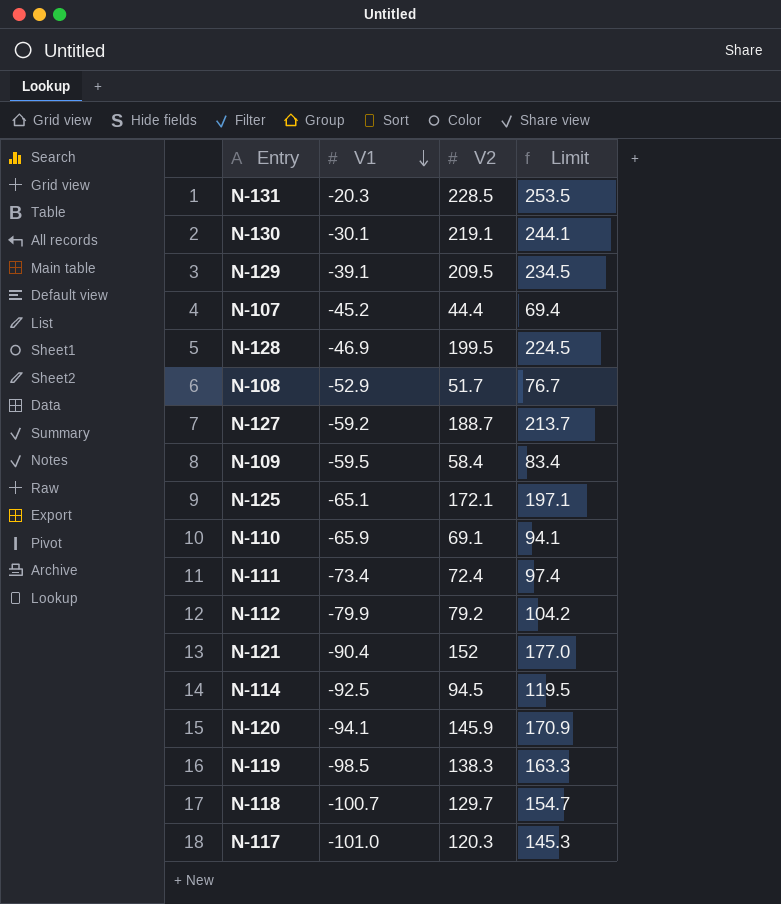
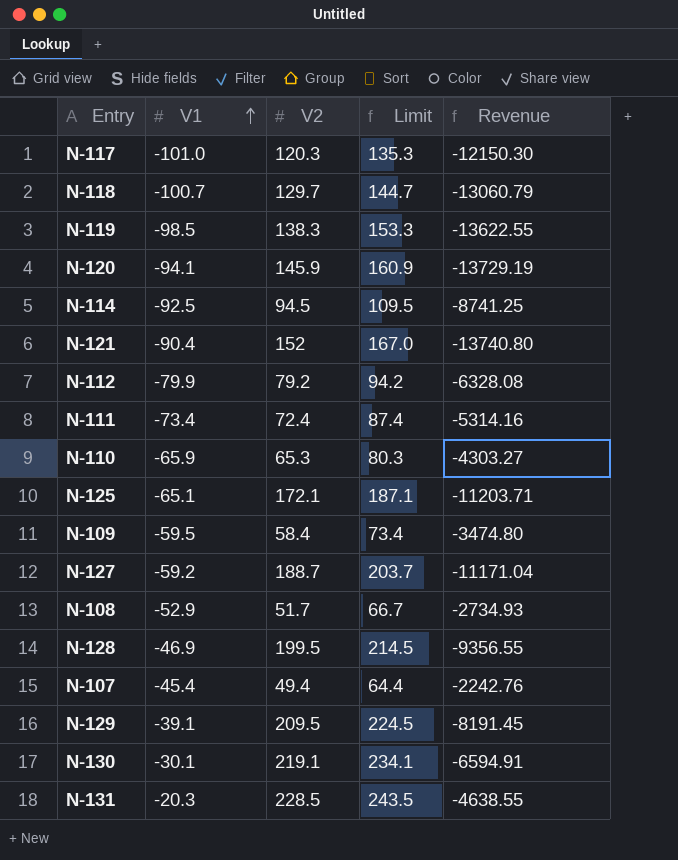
row order: V1 descending -> V1 ascending
column Limit | formula: [V2] + 25 -> [V2] + 15
column Revenue | formula: none -> [V1] * [V2]
N-110 | V2: 69.1 -> 65.3
N-107 | V1: -45.2 -> -45.4
N-107 | V2: 44.4 -> 49.4

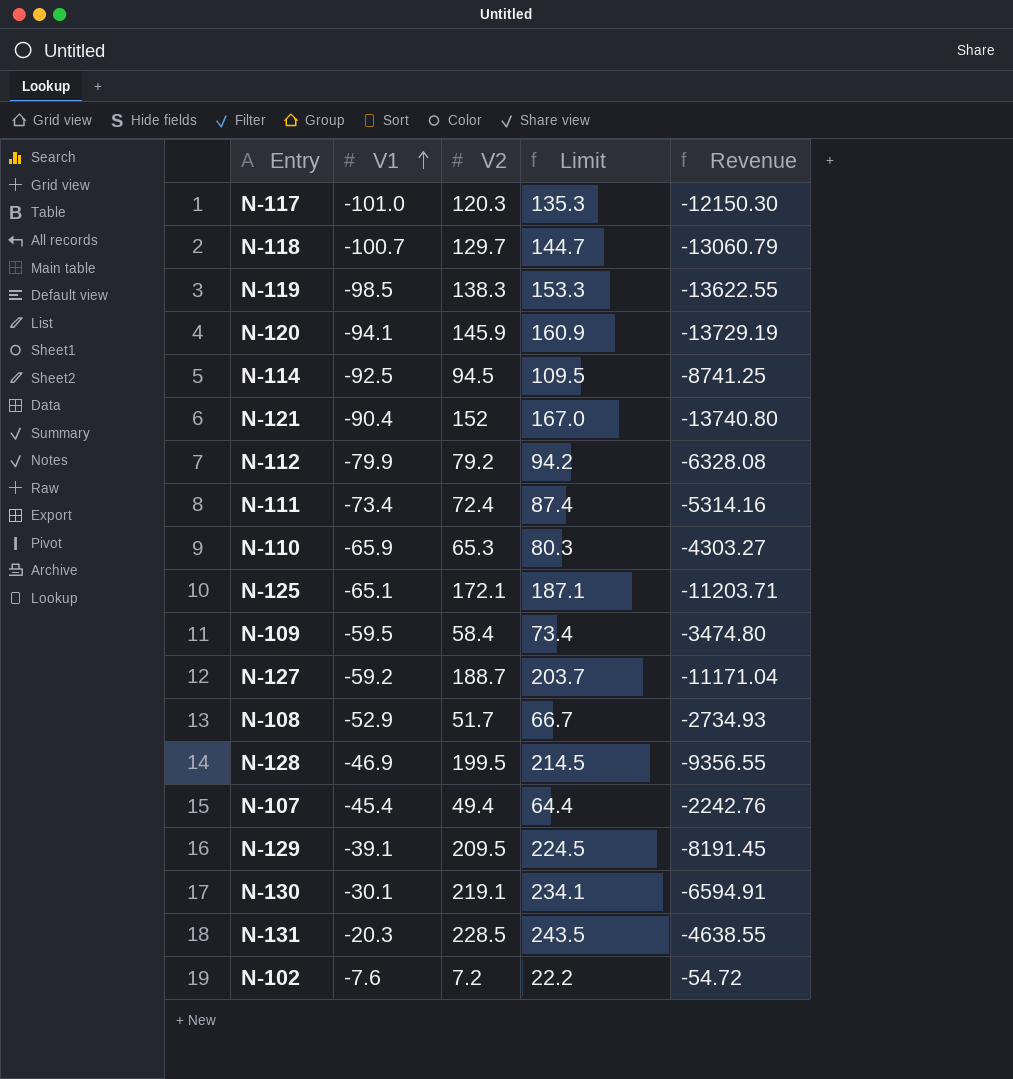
row N-102: none -> -7.6 | 7.2 | 22.2 | -54.72

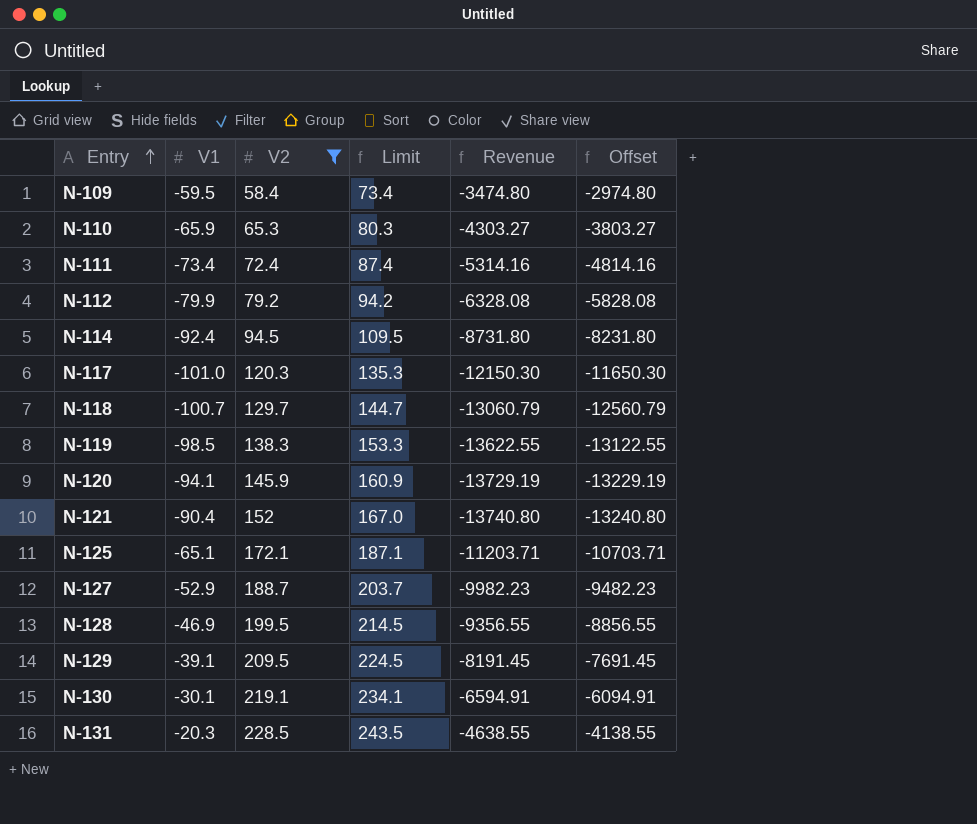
filter: none -> V2 >= 58.4
row order: V1 ascending -> Entry ascending
column Offset | formula: none -> [Revenue] + 500
N-114 | V1: -92.5 -> -92.4
N-114 | Revenue: -8741.25 -> -8731.80
N-127 | V1: -59.2 -> -52.9
N-127 | Revenue: -11171.04 -> -9982.23

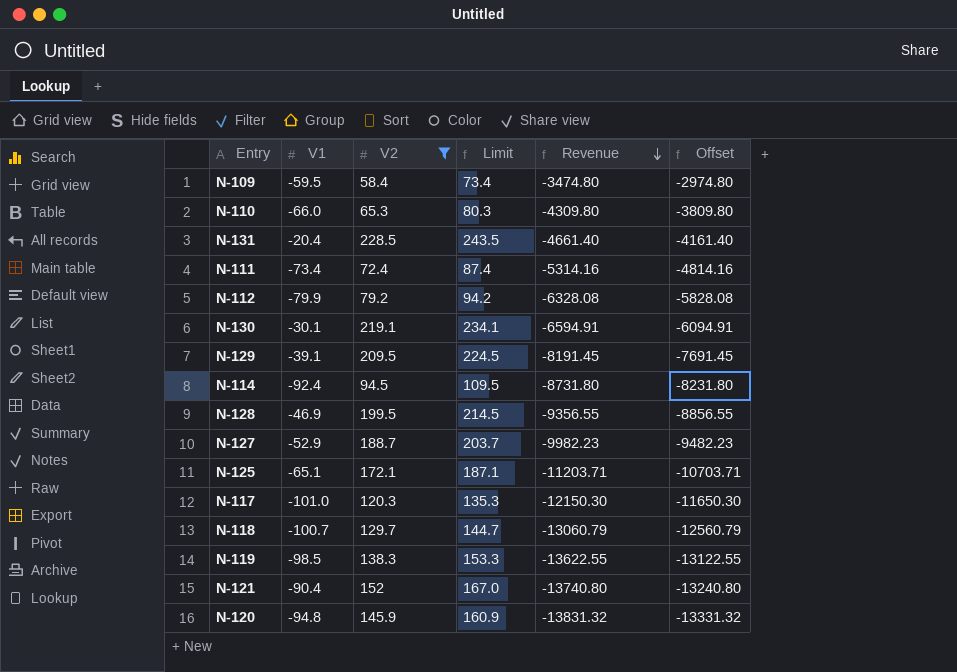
row order: Entry ascending -> Revenue descending
N-110 | V1: -65.9 -> -66.0
N-110 | Revenue: -4303.27 -> -4309.80
N-110 | Offset: -3803.27 -> -3809.80
N-131 | V1: -20.3 -> -20.4
N-131 | Revenue: -4638.55 -> -4661.40
N-131 | Offset: -4138.55 -> -4161.40
N-120 | V1: -94.1 -> -94.8
N-120 | Revenue: -13729.19 -> -13831.32
N-120 | Offset: -13229.19 -> -13331.32

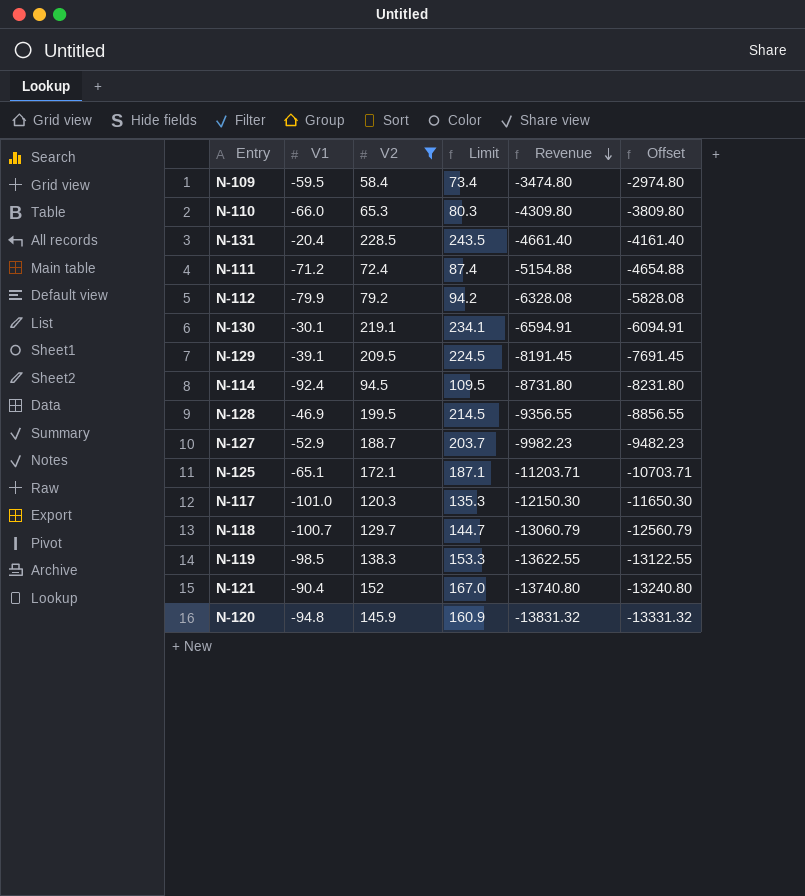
N-111 | V1: -73.4 -> -71.2
N-111 | Revenue: -5314.16 -> -5154.88
N-111 | Offset: -4814.16 -> -4654.88

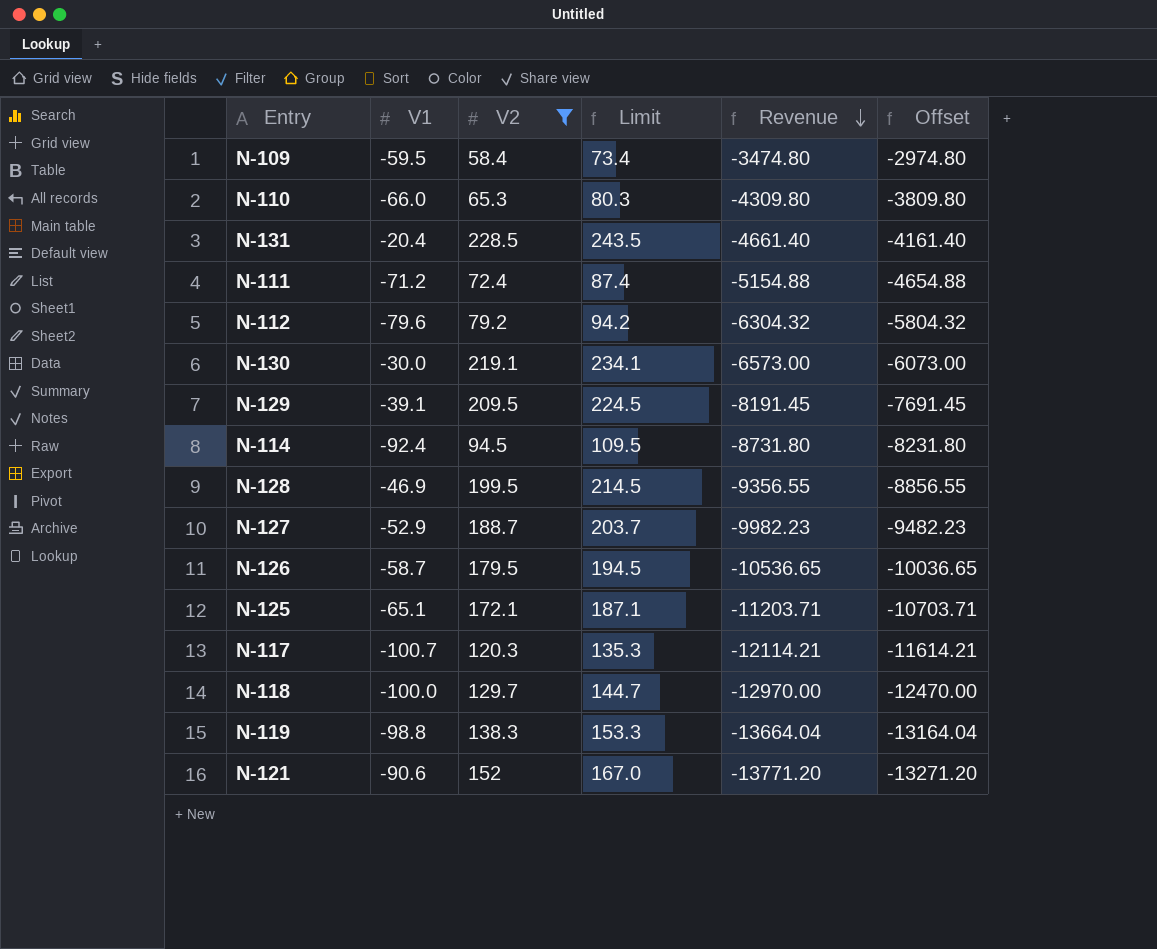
row N-120: -94.8 | 145.9 | 160.9 | -13831.32 | -13331.32 -> none
N-112 | V1: -79.9 -> -79.6
N-112 | Revenue: -6328.08 -> -6304.32
N-112 | Offset: -5828.08 -> -5804.32
N-130 | V1: -30.1 -> -30.0
N-130 | Revenue: -6594.91 -> -6573.00
N-130 | Offset: -6094.91 -> -6073.00
row N-126: none -> -58.7 | 179.5 | 194.5 | -10536.65 | -10036.65
N-117 | V1: -101.0 -> -100.7
N-117 | Revenue: -12150.30 -> -12114.21
N-117 | Offset: -11650.30 -> -11614.21
N-118 | V1: -100.7 -> -100.0
N-118 | Revenue: -13060.79 -> -12970.00
N-118 | Offset: -12560.79 -> -12470.00
N-119 | V1: -98.5 -> -98.8
N-119 | Revenue: -13622.55 -> -13664.04
N-119 | Offset: -13122.55 -> -13164.04
N-121 | V1: -90.4 -> -90.6
N-121 | Revenue: -13740.80 -> -13771.20
N-121 | Offset: -13240.80 -> -13271.20

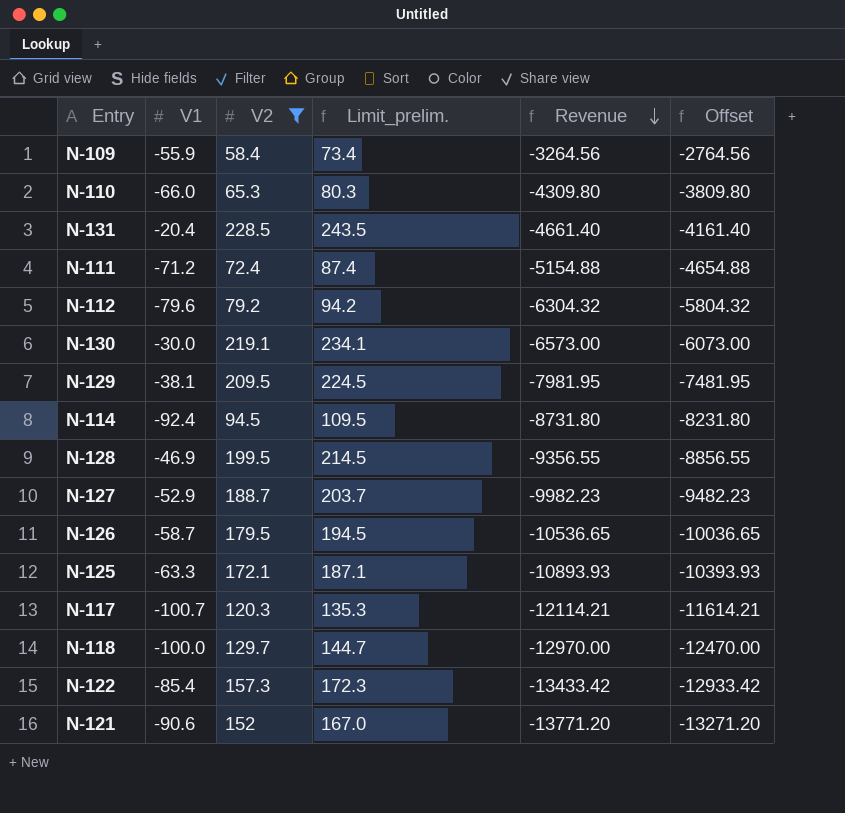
column name: Limit -> Limit_prelim.
row N-119: -98.8 | 138.3 | 153.3 | -13664.04 | -13164.04 -> none
N-109 | V1: -59.5 -> -55.9
N-109 | Revenue: -3474.80 -> -3264.56
N-109 | Offset: -2974.80 -> -2764.56
N-129 | V1: -39.1 -> -38.1
N-129 | Revenue: -8191.45 -> -7981.95
N-129 | Offset: -7691.45 -> -7481.95
N-125 | V1: -65.1 -> -63.3
N-125 | Revenue: -11203.71 -> -10893.93
N-125 | Offset: -10703.71 -> -10393.93
row N-122: none -> -85.4 | 157.3 | 172.3 | -13433.42 | -12933.42

